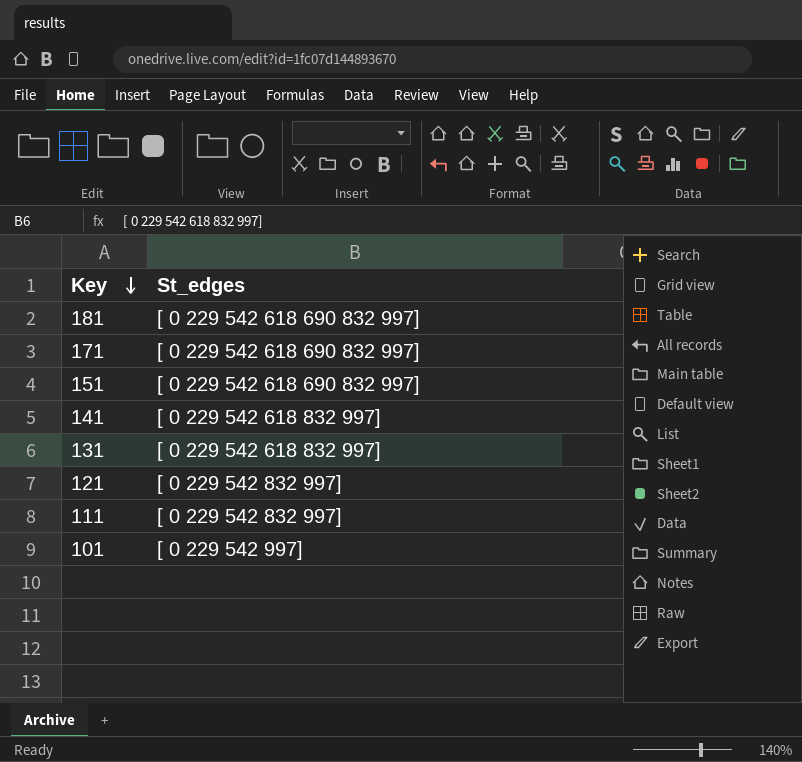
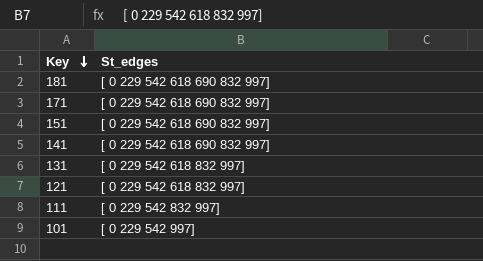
141 | St_edges: [ 0 229 542 618 832 997] -> [ 0 229 542 618 690 832 997]
121 | St_edges: [ 0 229 542 832 997] -> [ 0 229 542 618 832 997]

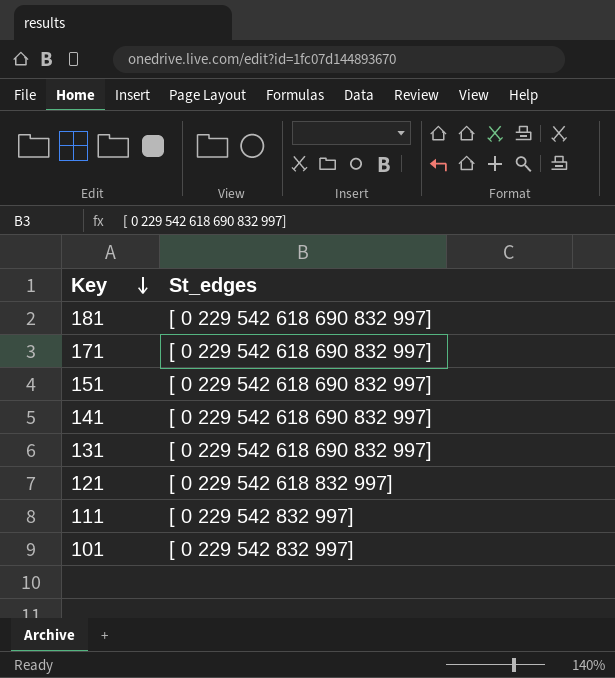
131 | St_edges: [ 0 229 542 618 832 997] -> [ 0 229 542 618 690 832 997]
101 | St_edges: [ 0 229 542 997] -> [ 0 229 542 832 997]

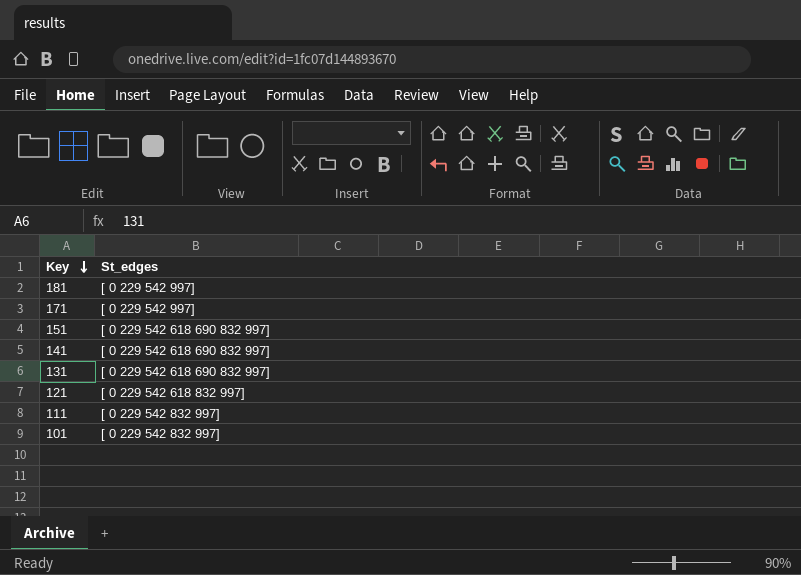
181 | St_edges: [ 0 229 542 618 690 832 997] -> [ 0 229 542 997]
171 | St_edges: [ 0 229 542 618 690 832 997] -> [ 0 229 542 997]

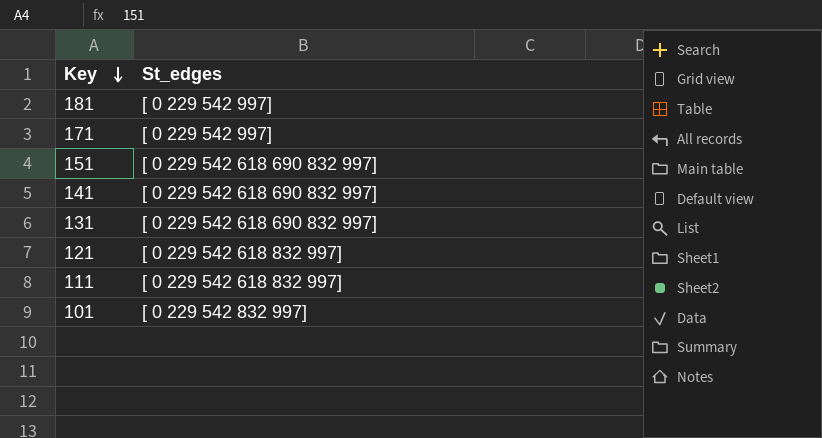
111 | St_edges: [ 0 229 542 832 997] -> [ 0 229 542 618 832 997]

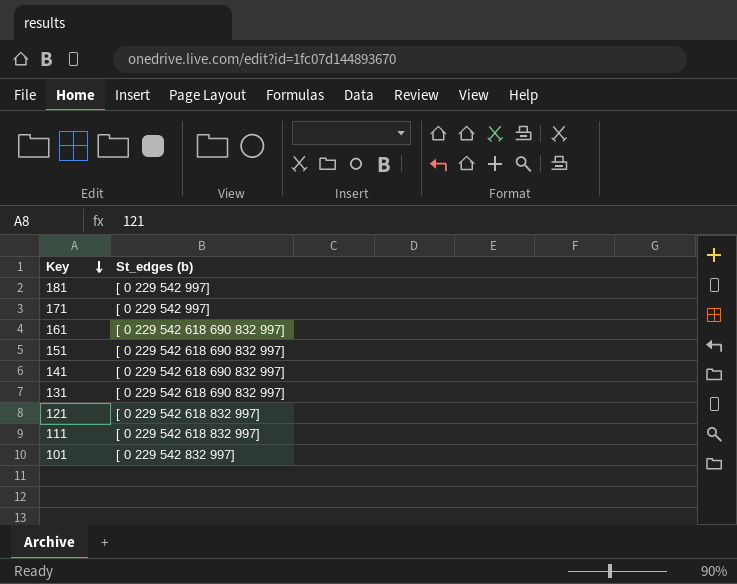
column name: St_edges -> St_edges (b)
row 161: none -> [ 0 229 542 618 690 832 997]

